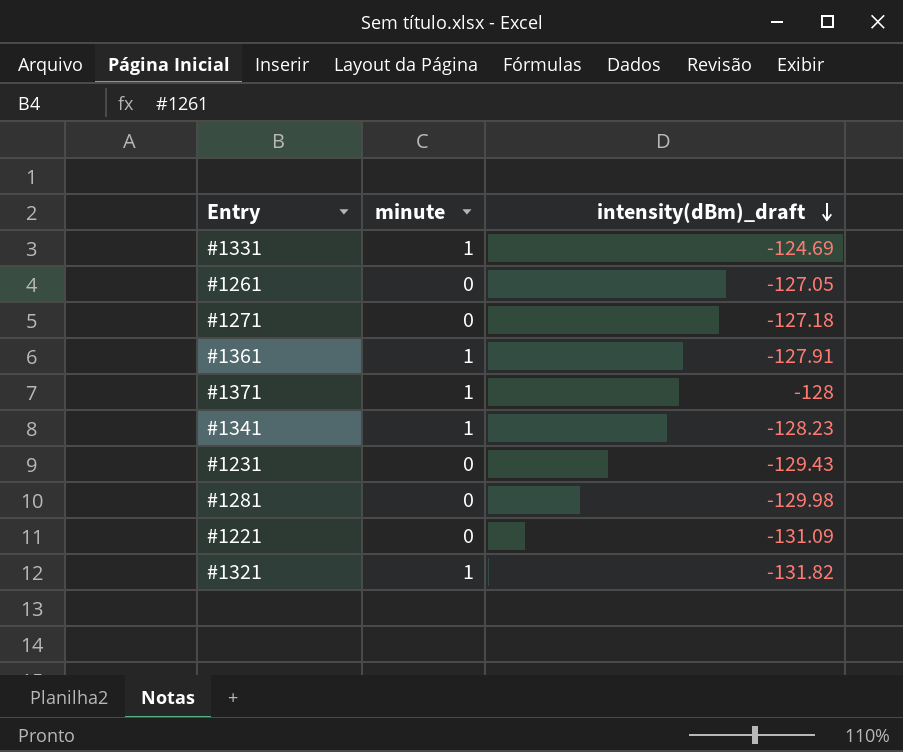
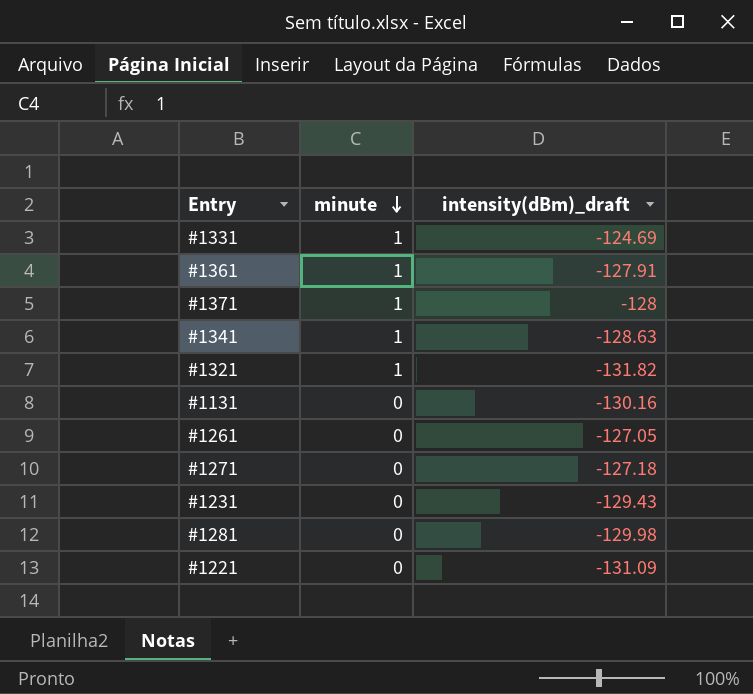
row order: intensity(dBm)_draft descending -> minute descending
#1341 | intensity(dBm)_draft: -128.23 -> -128.63
row #1131: none -> 0 | -130.16

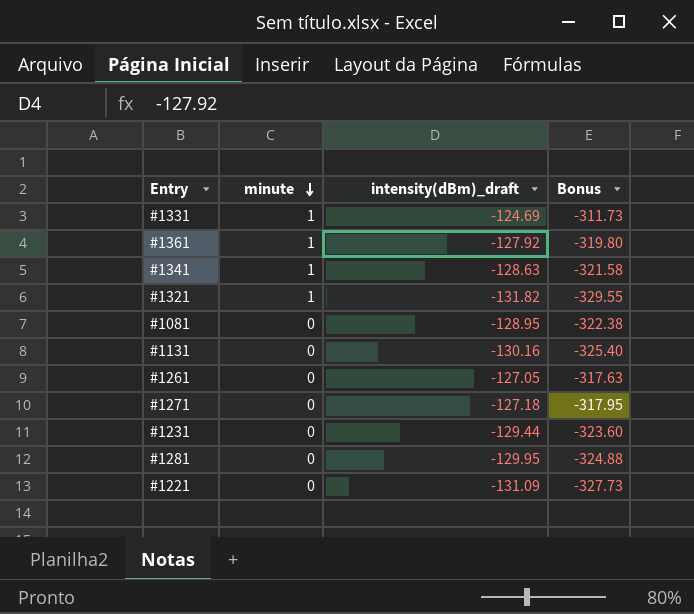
column Bonus | formula: none -> [intensity(dBm)_draft] * 2.5
row #1371: 1 | -128 -> none
#1361 | intensity(dBm)_draft: -127.91 -> -127.92
row #1081: none -> 0 | -128.95 | -322.38
#1231 | intensity(dBm)_draft: -129.43 -> -129.44
#1281 | intensity(dBm)_draft: -129.98 -> -129.95

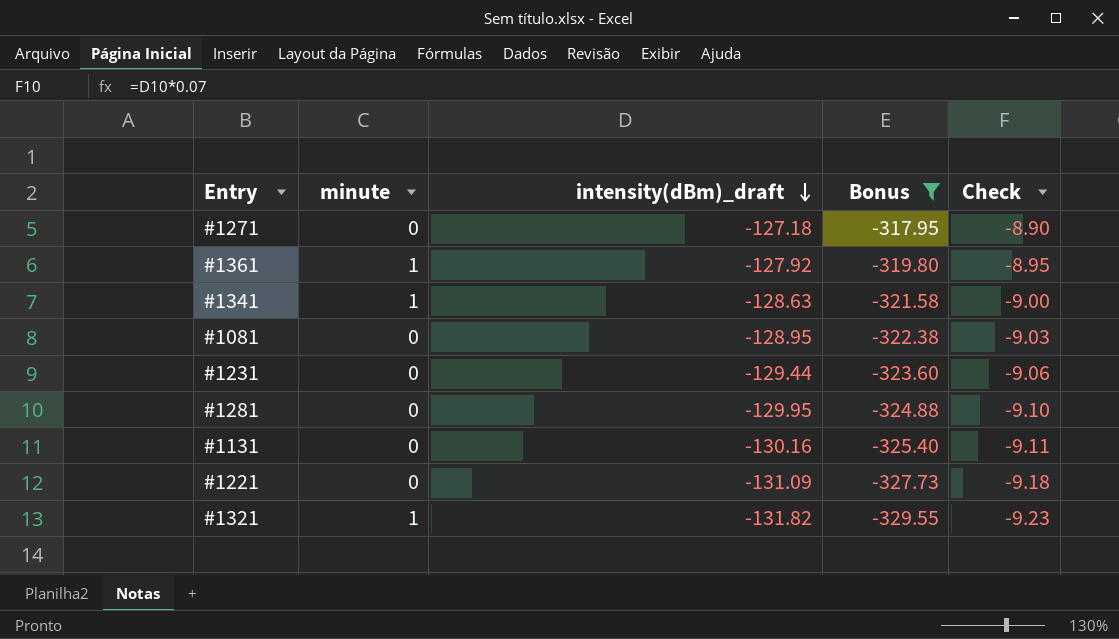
filter: none -> Bonus <= -317.95
row order: minute descending -> intensity(dBm)_draft descending
column Check | formula: none -> [intensity(dBm)_draft] * 0.07

